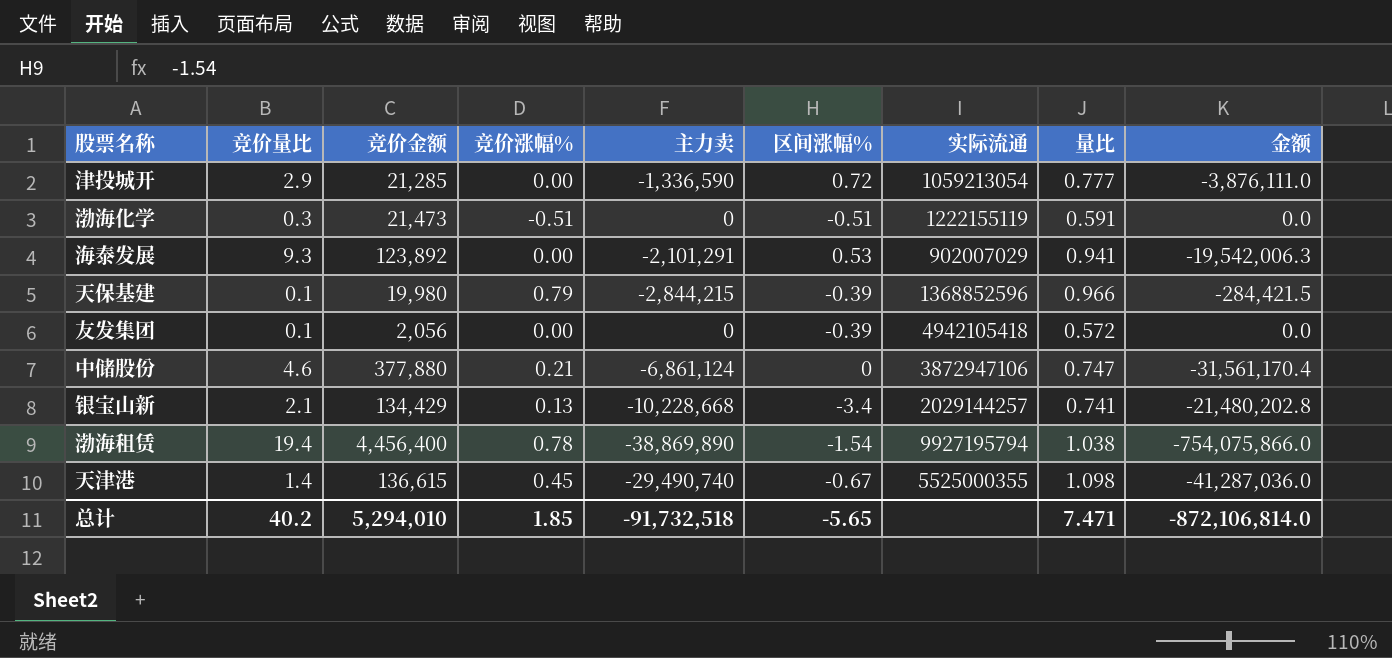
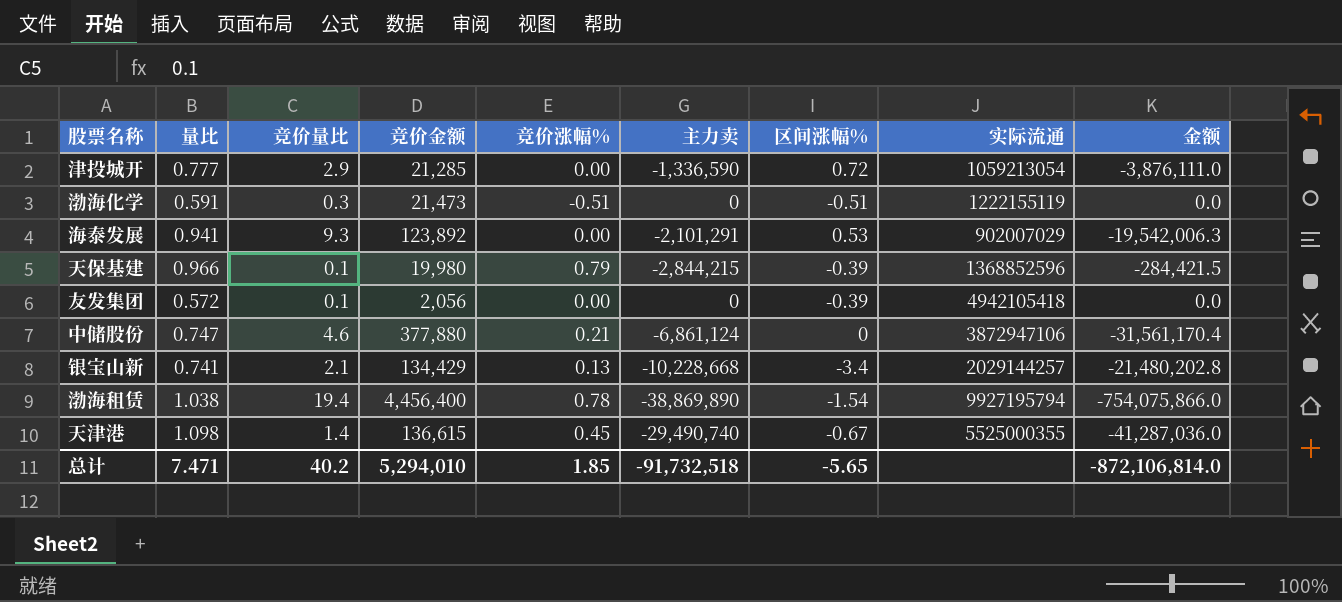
column 量比 | position: 8 -> 2

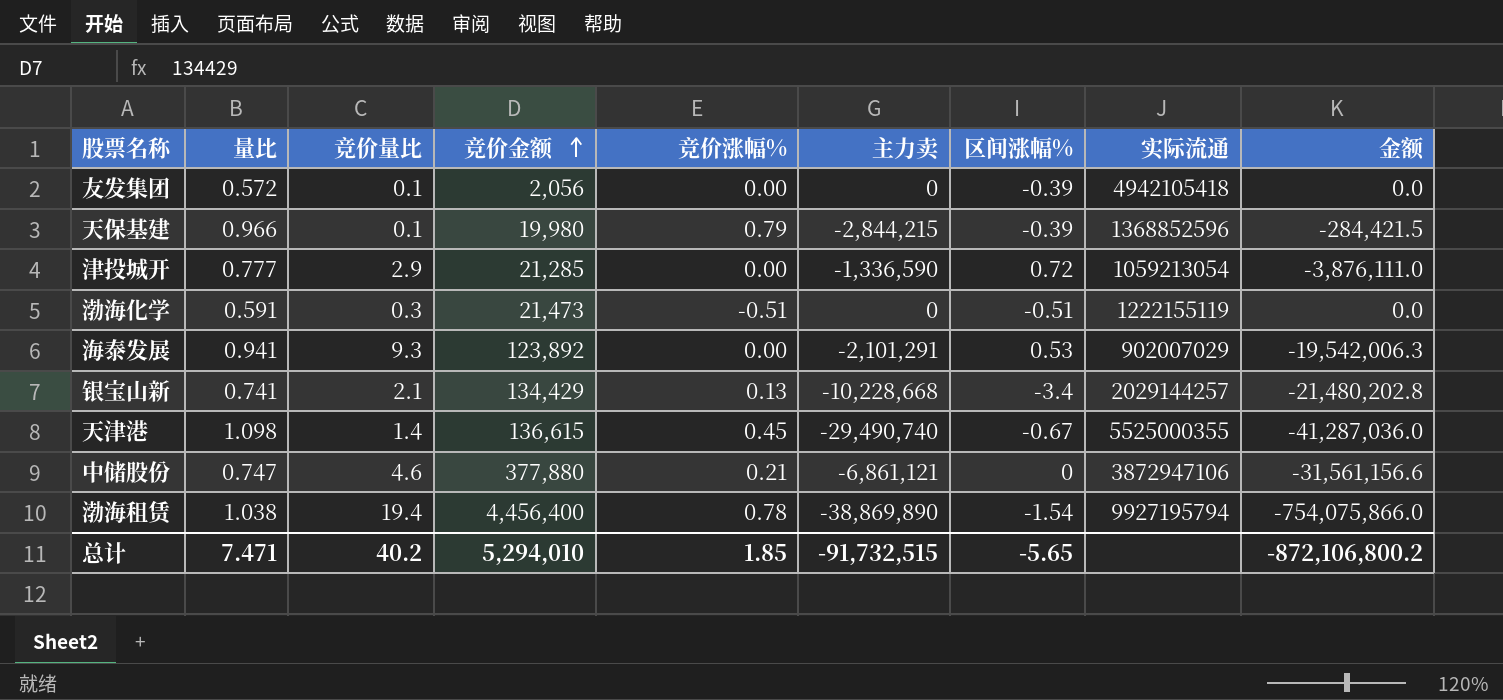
row order: none -> 竞价金额 ascending
中储股份 | 主力卖: -6,861,124 -> -6,861,121
中储股份 | 金额: -31,561,170.4 -> -31,561,156.6
总计 | 主力卖: -91,732,518 -> -91,732,515
总计 | 金额: -872,106,814.0 -> -872,106,800.2

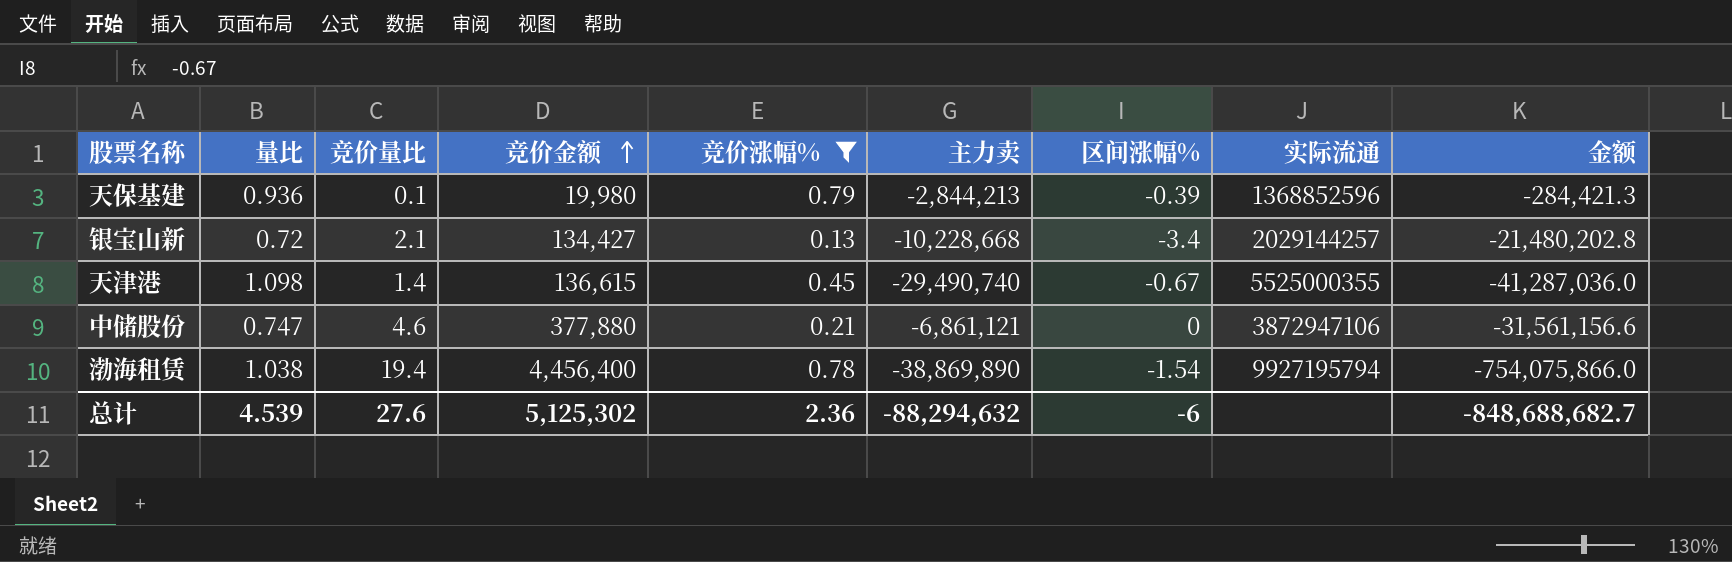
filter: none -> 竞价涨幅% >= 0.13
天保基建 | 量比: 0.966 -> 0.936
天保基建 | 主力卖: -2,844,215 -> -2,844,213
天保基建 | 金额: -284,421.5 -> -284,421.3
银宝山新 | 量比: 0.741 -> 0.72
银宝山新 | 竞价金额: 134,429 -> 134,427
总计 | 量比: 7.471 -> 4.539
总计 | 竞价量比: 40.2 -> 27.6
总计 | 竞价金额: 5,294,010 -> 5,125,302
总计 | 竞价涨幅%: 1.85 -> 2.36
总计 | 主力卖: -91,732,515 -> -88,294,632
总计 | 区间涨幅%: -5.65 -> -6
总计 | 金额: -872,106,800.2 -> -848,688,682.7

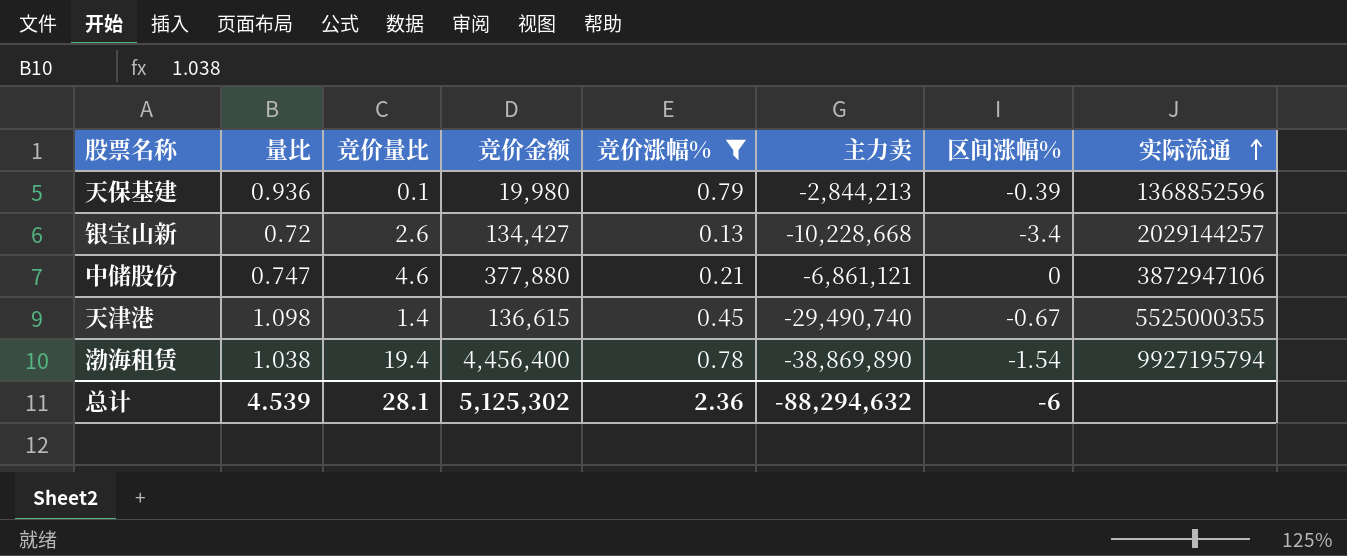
row order: 竞价金额 ascending -> 实际流通 ascending
column 金额 | formula: [竞价量比] * [主力卖] -> none
银宝山新 | 竞价量比: 2.1 -> 2.6
总计 | 竞价量比: 27.6 -> 28.1

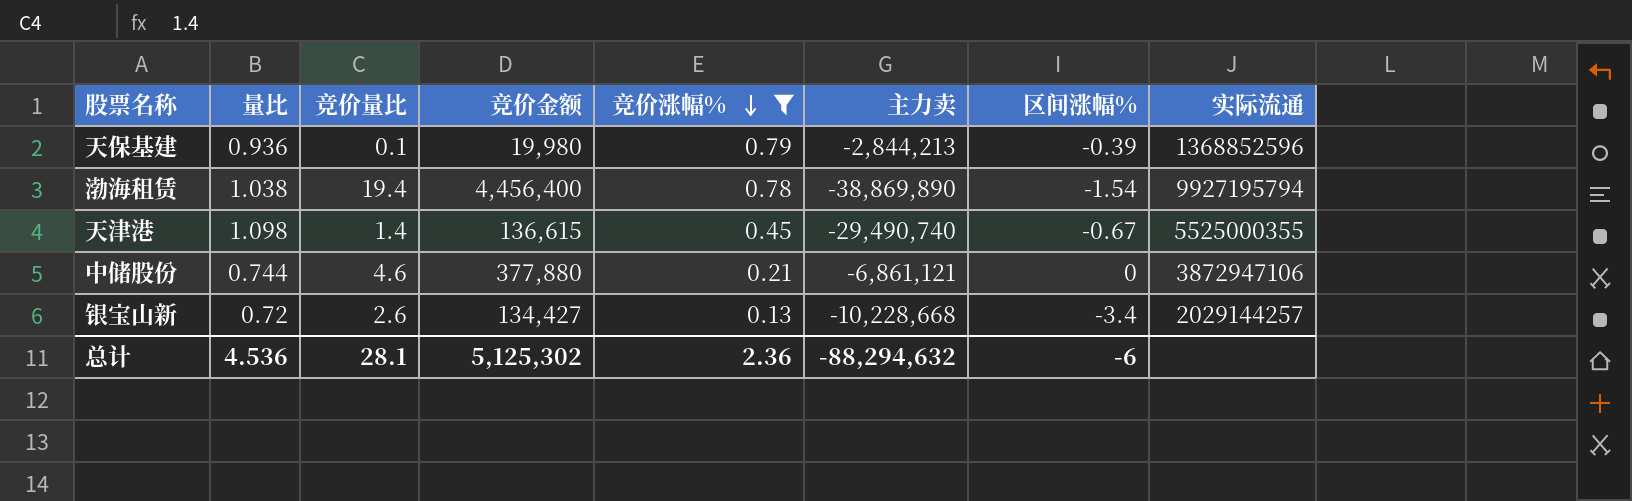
row order: 实际流通 ascending -> 竞价涨幅% descending
中储股份 | 量比: 0.747 -> 0.744
总计 | 量比: 4.539 -> 4.536

